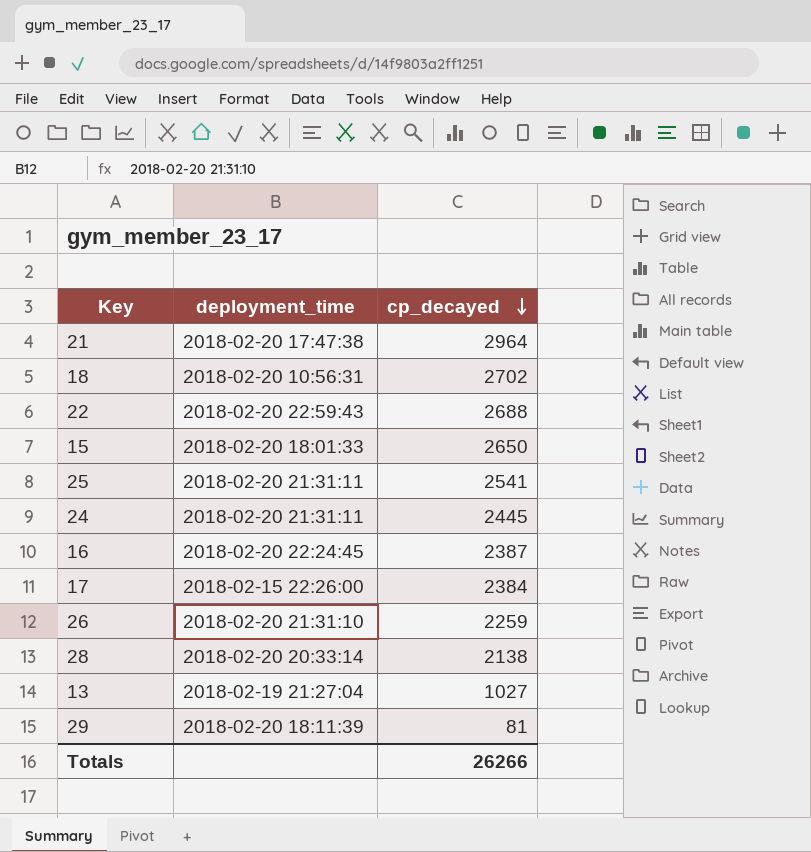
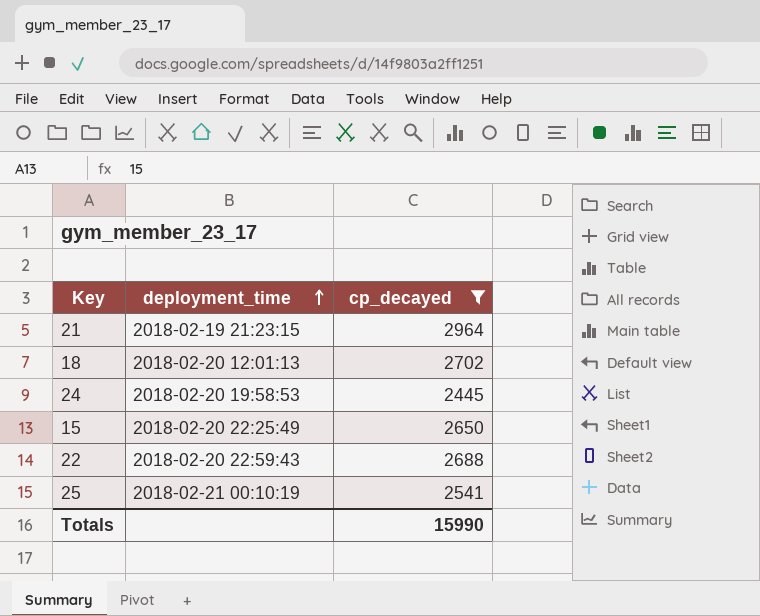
filter: none -> cp_decayed >= 2445
row order: cp_decayed descending -> deployment_time ascending
21 | deployment_time: 2018-02-20 17:47:38 -> 2018-02-19 21:23:15
18 | deployment_time: 2018-02-20 10:56:31 -> 2018-02-20 12:01:13
24 | deployment_time: 2018-02-20 21:31:11 -> 2018-02-20 19:58:53
15 | deployment_time: 2018-02-20 18:01:33 -> 2018-02-20 22:25:49
25 | deployment_time: 2018-02-20 21:31:11 -> 2018-02-21 00:10:19
Totals | cp_decayed: 26266 -> 15990

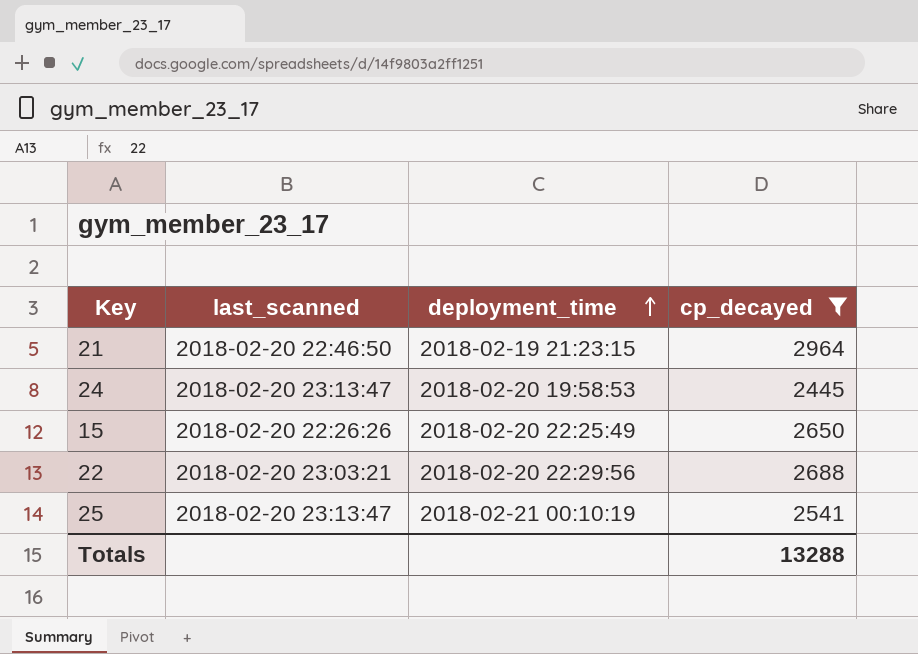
column last_scanned | position: none -> 2
row 18: 2018-02-20 12:01:13 | 2702 -> none
22 | deployment_time: 2018-02-20 22:59:43 -> 2018-02-20 22:29:56
Totals | cp_decayed: 15990 -> 13288

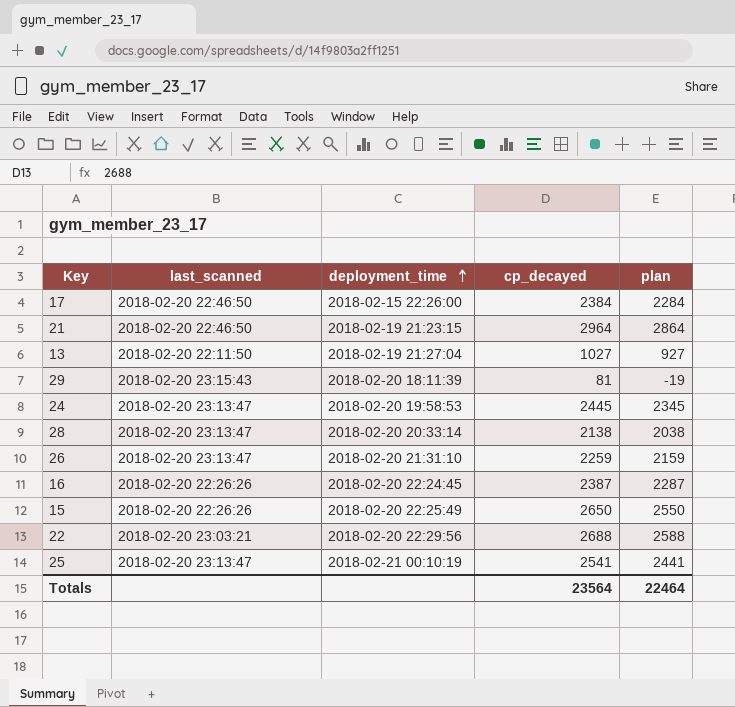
filter: cp_decayed >= 2445 -> none
column plan | formula: none -> [cp_decayed] - 100
Totals | cp_decayed: 13288 -> 23564

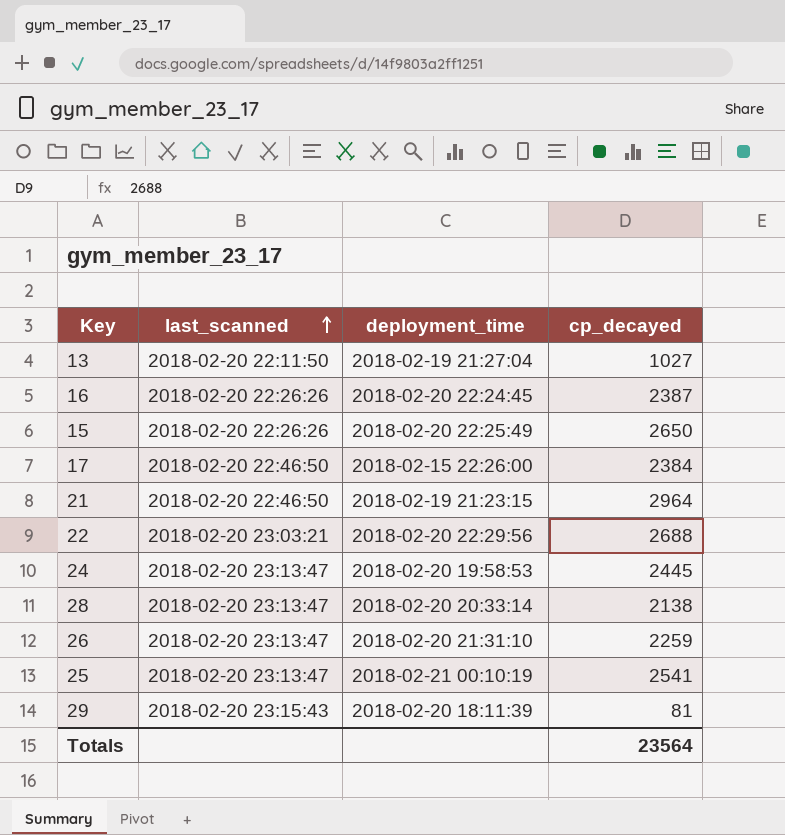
row order: deployment_time ascending -> last_scanned ascending
column plan | formula: [cp_decayed] - 100 -> none

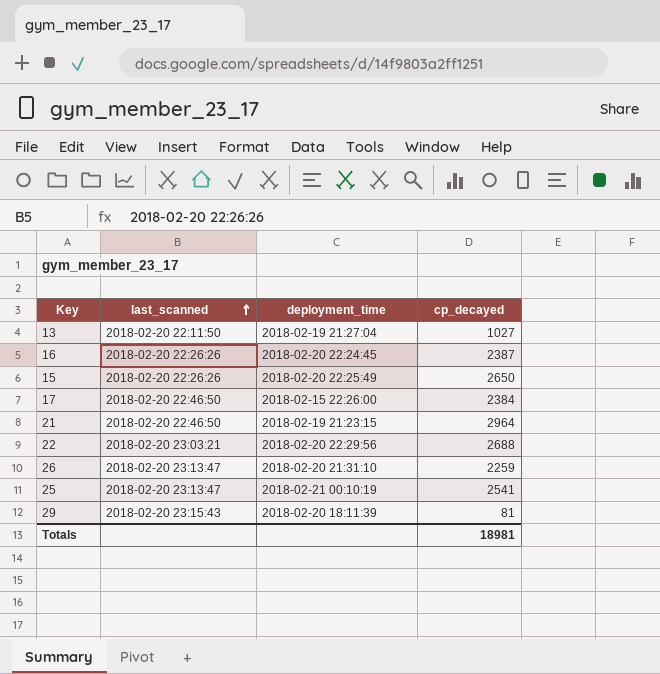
row 24: 2018-02-20 23:13:47 | 2018-02-20 19:58:53 | 2445 -> none
row 28: 2018-02-20 23:13:47 | 2018-02-20 20:33:14 | 2138 -> none
Totals | cp_decayed: 23564 -> 18981

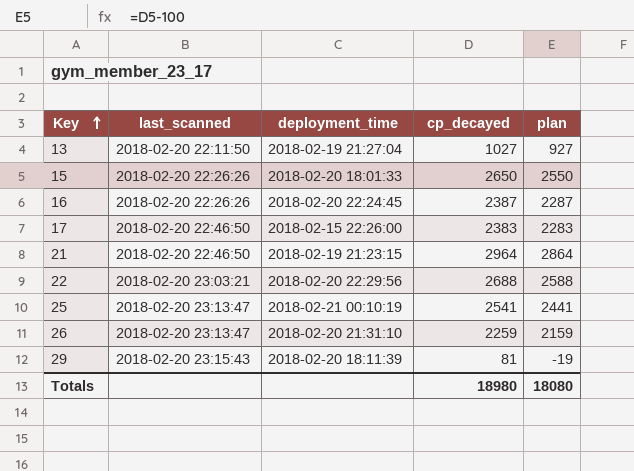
row order: last_scanned ascending -> Key ascending
column plan | formula: none -> [cp_decayed] - 100
15 | deployment_time: 2018-02-20 22:25:49 -> 2018-02-20 18:01:33
17 | cp_decayed: 2384 -> 2383
Totals | cp_decayed: 18981 -> 18980

